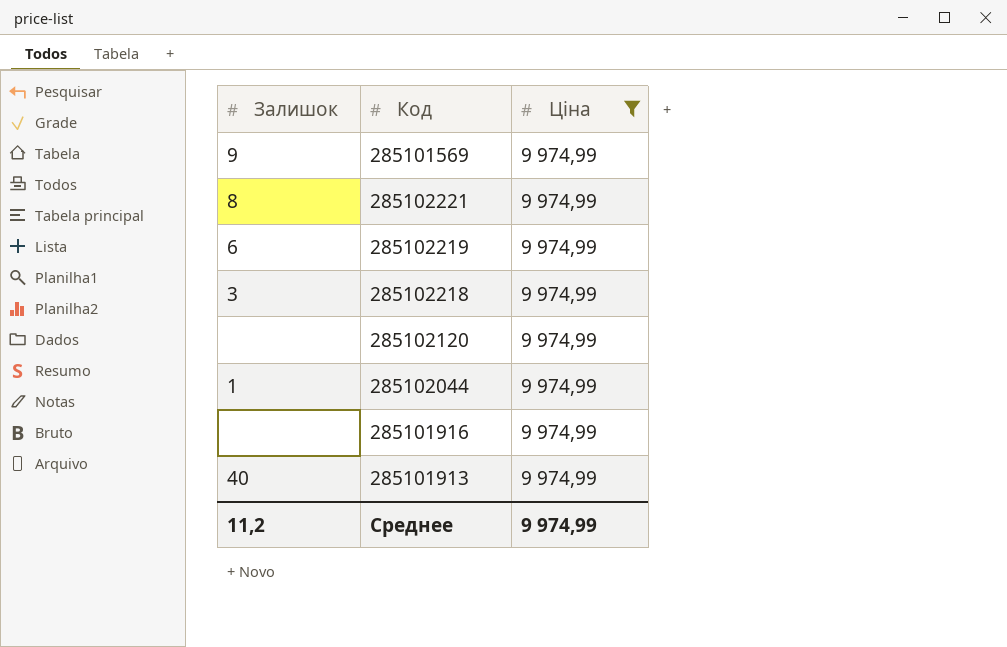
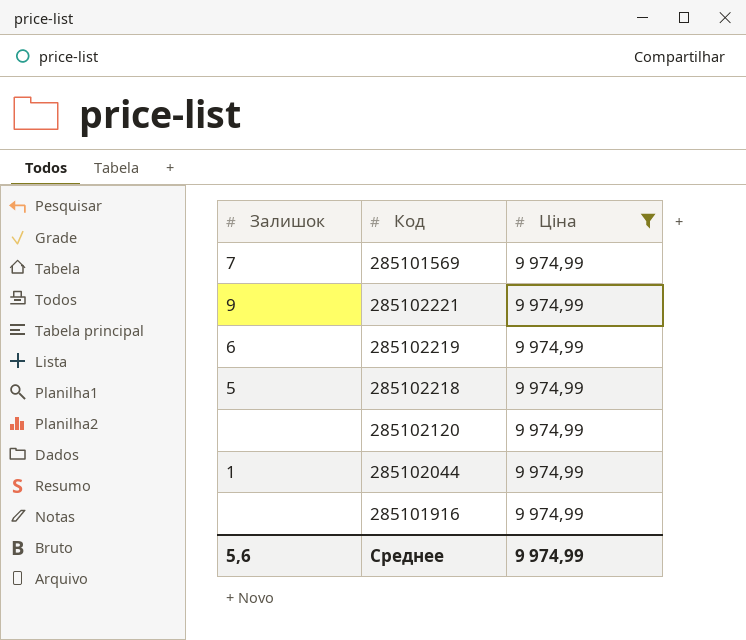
row 285101913: 40 | 9 974,99 -> none
285101569 | Залишок: 9 -> 7
285102221 | Залишок: 8 -> 9
285102218 | Залишок: 3 -> 5
Среднее | Залишок: 11,2 -> 5,6

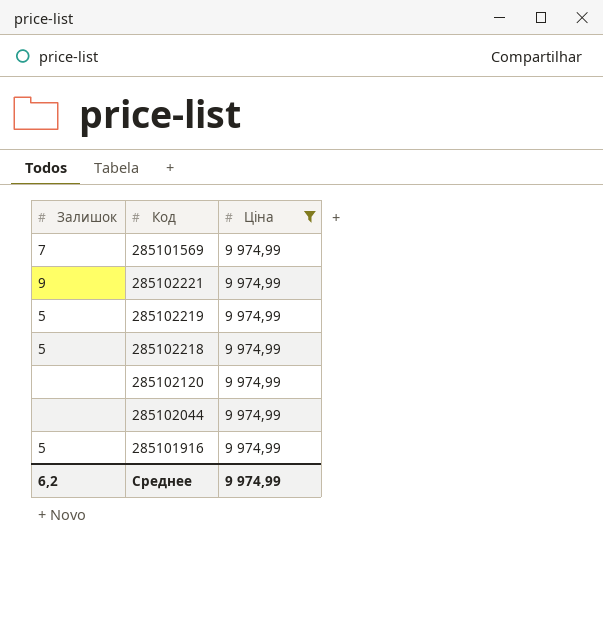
285102219 | Залишок: 6 -> 5
285102044 | Залишок: 1 -> none
285101916 | Залишок: none -> 5
Среднее | Залишок: 5,6 -> 6,2

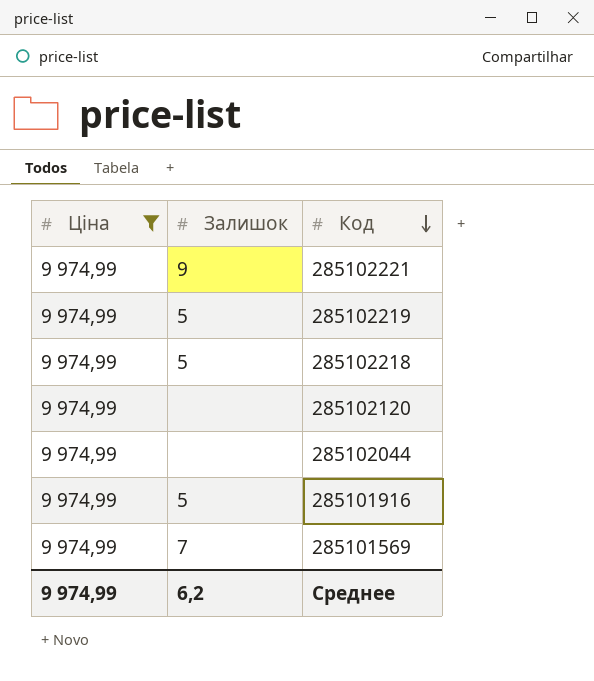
row order: none -> Код descending
column Ціна | position: 3 -> 1

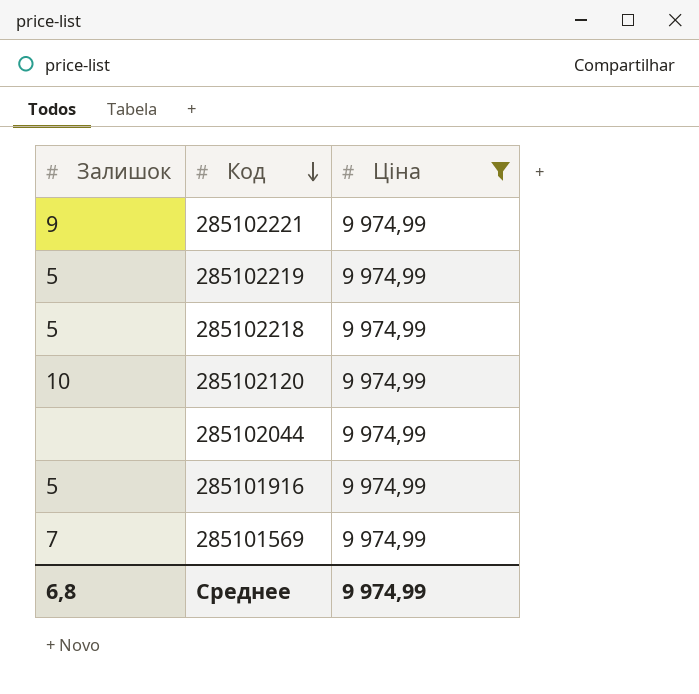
column Ціна | position: 1 -> 3
285102120 | Залишок: none -> 10
Среднее | Залишок: 6,2 -> 6,8

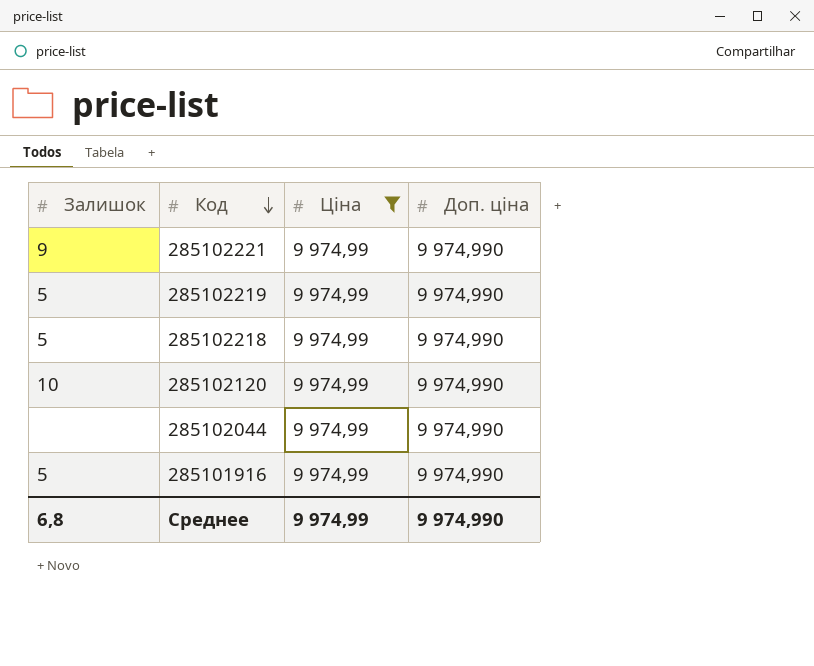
column Доп. ціна | position: none -> 4
row 285101569: 7 | 9 974,99 -> none

